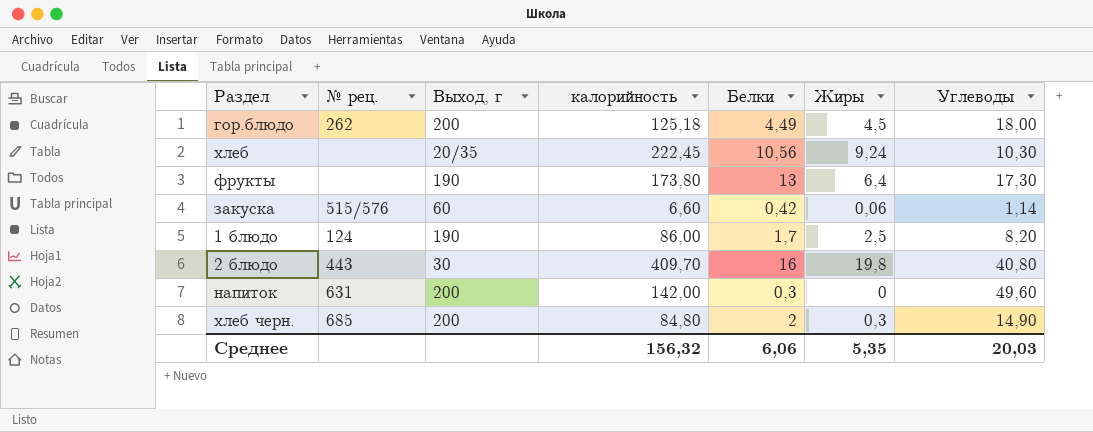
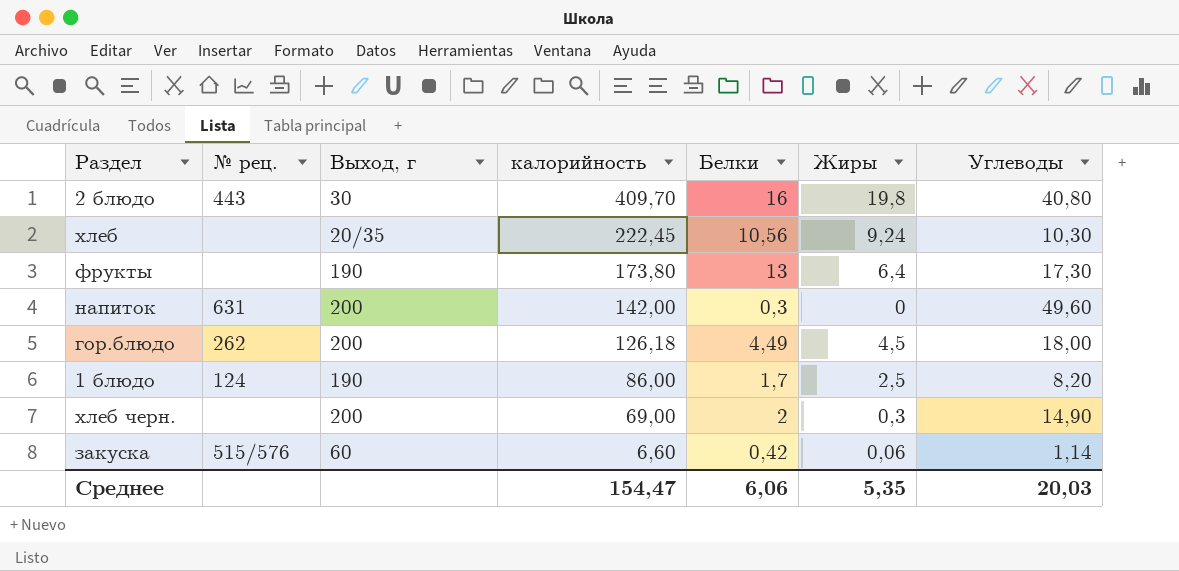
row order: none -> калорийность descending
гор.блюдо | калорийность: 125,18 -> 126,18
хлеб черн. | № рец.: 685 -> none
хлеб черн. | калорийность: 84,80 -> 69,00
Среднее | калорийность: 156,32 -> 154,47

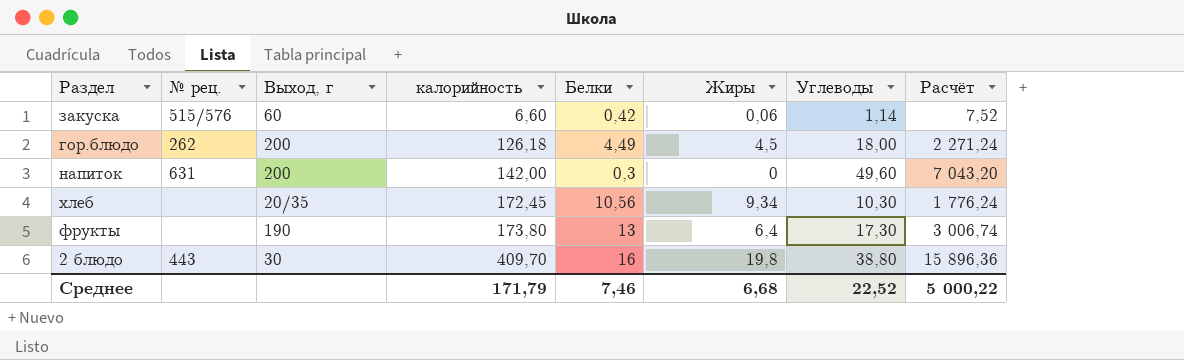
row order: калорийность descending -> калорийность ascending
column Расчёт | formula: none -> [калорийность] * [Углеводы]
row 1 блюдо: 124 | 190 | 86,00 | 1,7 | 2,5 | 8,20 -> none
row хлеб черн.: none | 200 | 69,00 | 2 | 0,3 | 14,90 -> none
хлеб | калорийность: 222,45 -> 172,45
хлеб | Жиры: 9,24 -> 9,34
2 блюдо | Углеводы: 40,80 -> 38,80
Среднее | калорийность: 154,47 -> 171,79
Среднее | Белки: 6,06 -> 7,46
Среднее | Жиры: 5,35 -> 6,68
Среднее | Углеводы: 20,03 -> 22,52

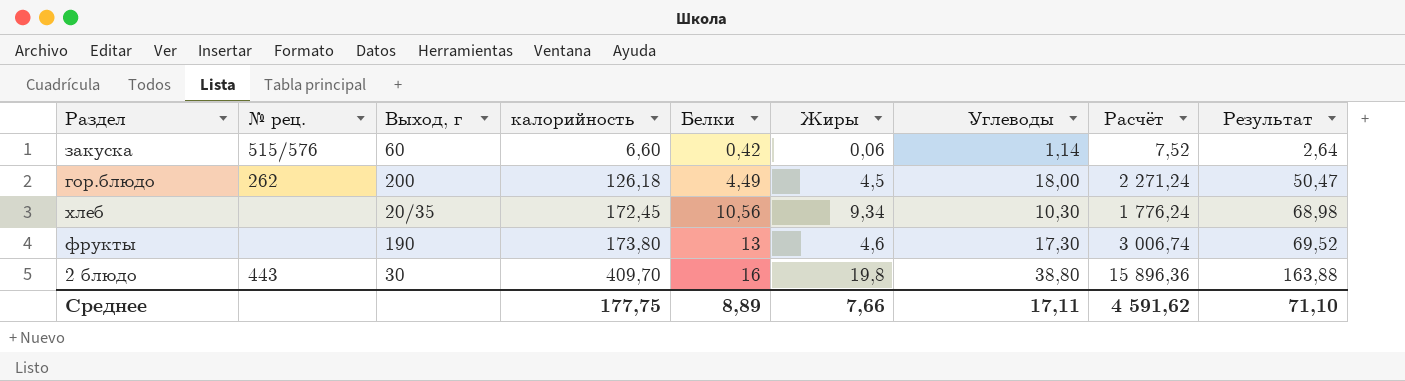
column Результат | formula: none -> [калорийность] * 0,4
row напиток: 631 | 200 | 142,00 | 0,3 | 0 | 49,60 | 7 043,20 -> none
фрукты | Жиры: 6,4 -> 4,6
Среднее | калорийность: 171,79 -> 177,75
Среднее | Белки: 7,46 -> 8,89
Среднее | Жиры: 6,68 -> 7,66
Среднее | Углеводы: 22,52 -> 17,11
Среднее | Расчёт: 5 000,22 -> 4 591,62

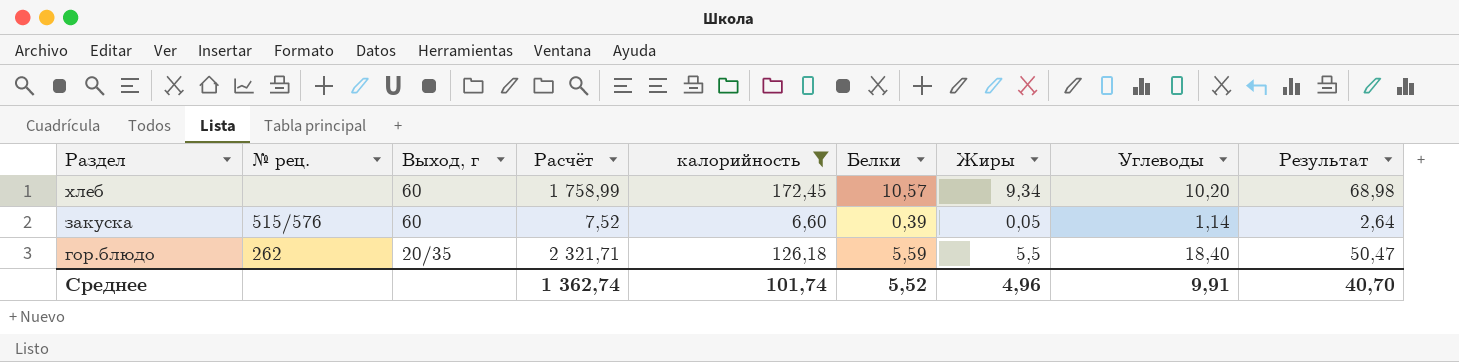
filter: none -> калорийность <= 172,45
row order: калорийность ascending -> Раздел descending
column Расчёт | position: 8 -> 4
хлеб | Выход, г: 20/35 -> 60
хлеб | Расчёт: 1 776,24 -> 1 758,99
хлеб | Белки: 10,56 -> 10,57
хлеб | Углеводы: 10,30 -> 10,20
закуска | Белки: 0,42 -> 0,39
закуска | Жиры: 0,06 -> 0,05
гор.блюдо | Выход, г: 200 -> 20/35
гор.блюдо | Расчёт: 2 271,24 -> 2 321,71
гор.блюдо | Белки: 4,49 -> 5,59
гор.блюдо | Жиры: 4,5 -> 5,5
гор.блюдо | Углеводы: 18,00 -> 18,40
Среднее | Расчёт: 4 591,62 -> 1 362,74
Среднее | калорийность: 177,75 -> 101,74
Среднее | Белки: 8,89 -> 5,52
Среднее | Жиры: 7,66 -> 4,96
Среднее | Углеводы: 17,11 -> 9,91
Среднее | Результат: 71,10 -> 40,70

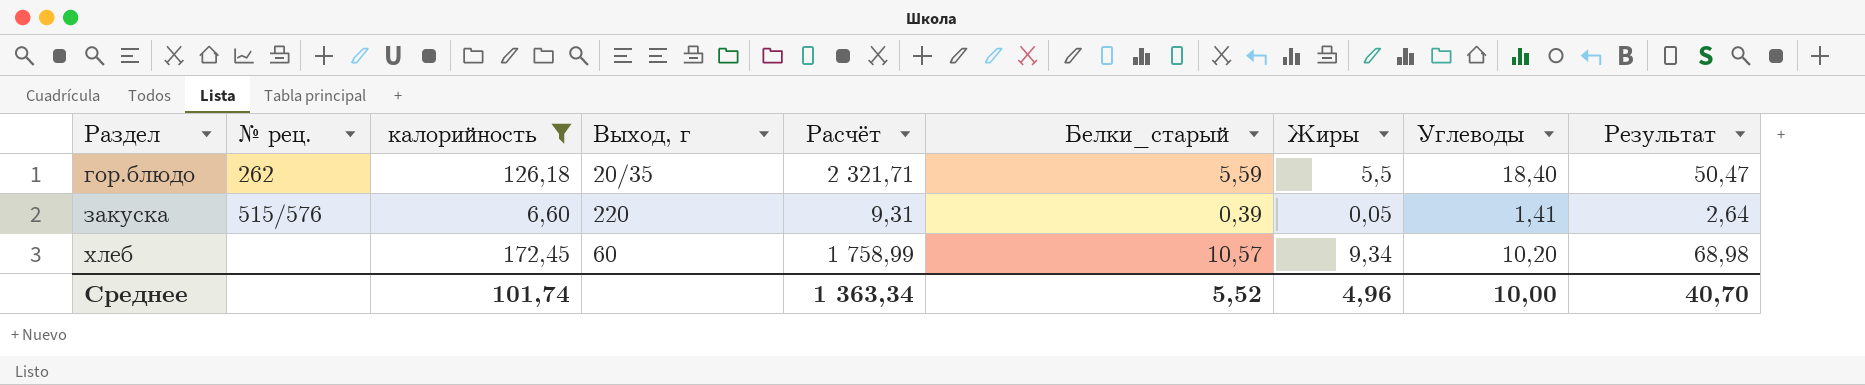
row order: Раздел descending -> Раздел ascending
column калорийность | position: 5 -> 3
column name: Белки -> Белки_старый
закуска | Выход, г: 60 -> 220
закуска | Расчёт: 7,52 -> 9,31
закуска | Углеводы: 1,14 -> 1,41
Среднее | Расчёт: 1 362,74 -> 1 363,34
Среднее | Углеводы: 9,91 -> 10,00

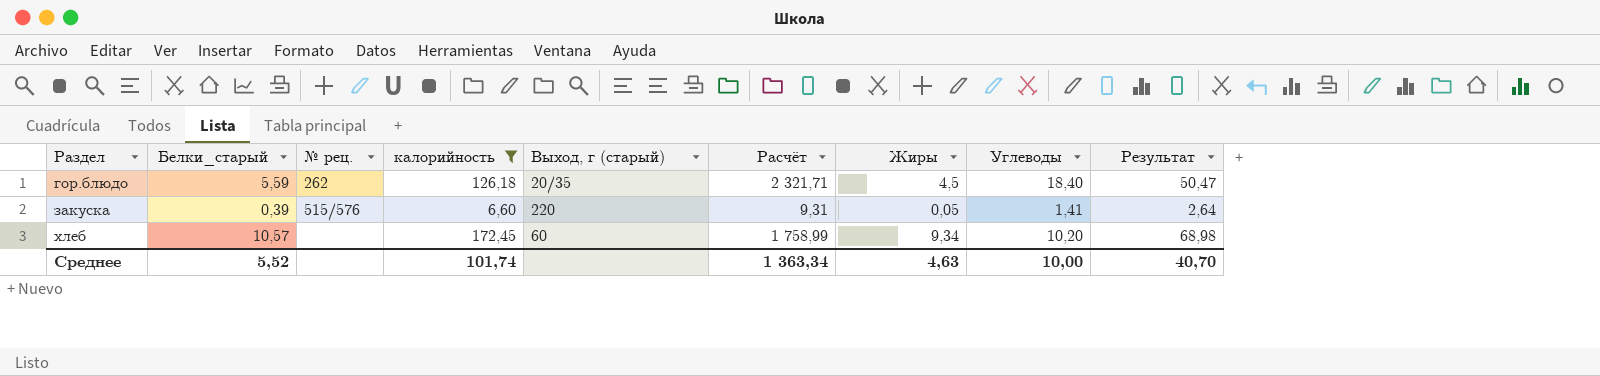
column Белки_старый | position: 6 -> 2
column name: Выход, г -> Выход, г (старый)
гор.блюдо | Жиры: 5,5 -> 4,5
Среднее | Жиры: 4,96 -> 4,63

